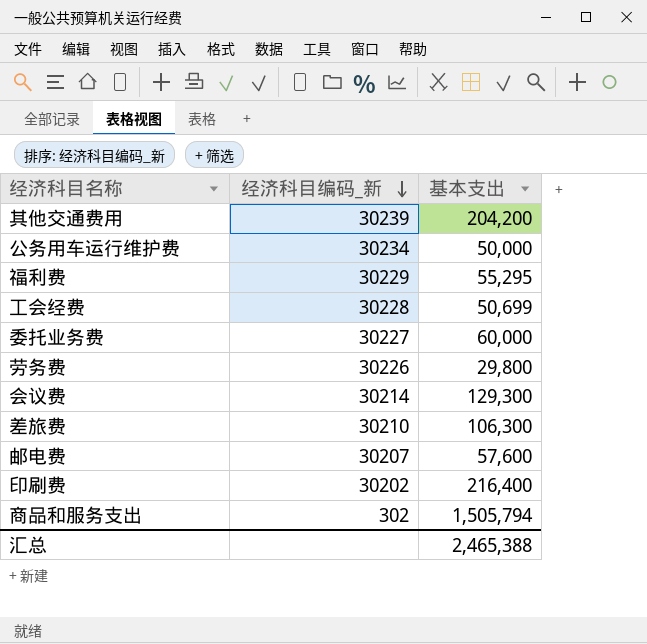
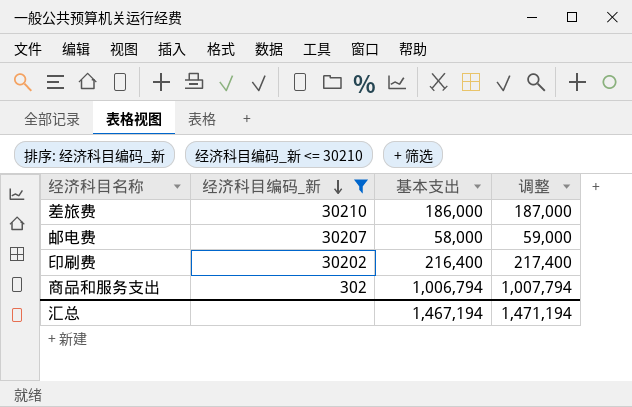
filter: none -> 经济科目编码_新 <= 30210
column 调整 | formula: none -> [基本支出] + 1000
差旅费 | 基本支出: 106,300 -> 186,000
邮电费 | 基本支出: 57,600 -> 58,000
商品和服务支出 | 基本支出: 1,505,794 -> 1,006,794
汇总 | 基本支出: 2,465,388 -> 1,467,194

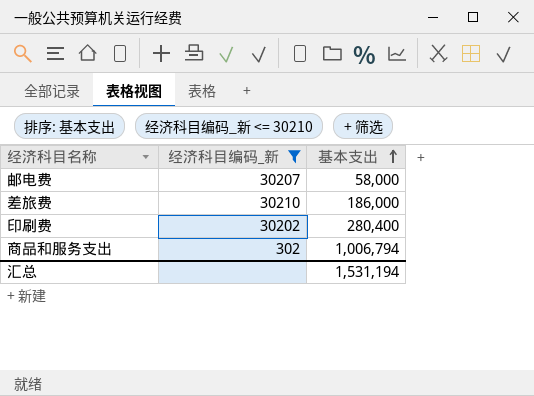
row order: 经济科目编码_新 descending -> 基本支出 ascending
column 调整 | formula: [基本支出] + 1000 -> none
印刷费 | 基本支出: 216,400 -> 280,400
汇总 | 基本支出: 1,467,194 -> 1,531,194

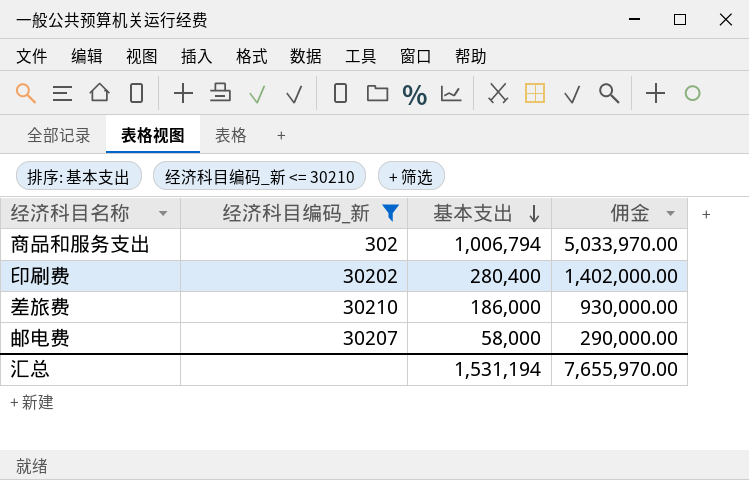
row order: 基本支出 ascending -> 基本支出 descending
column 佣金 | formula: none -> [基本支出] * 5

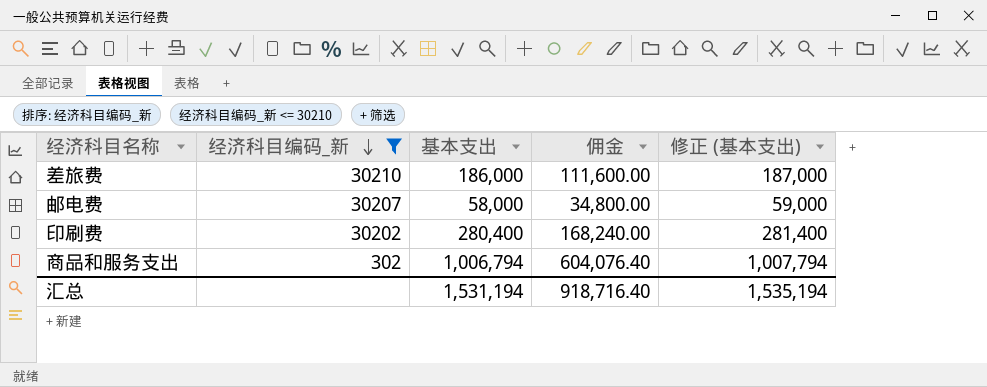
row order: 基本支出 descending -> 经济科目编码_新 descending
column 佣金 | formula: [基本支出] * 5 -> [基本支出] * 0.6
column 修正 (基本支出) | formula: none -> [基本支出] + 1000
汇总 | 佣金: 7,655,970.00 -> 918,716.40

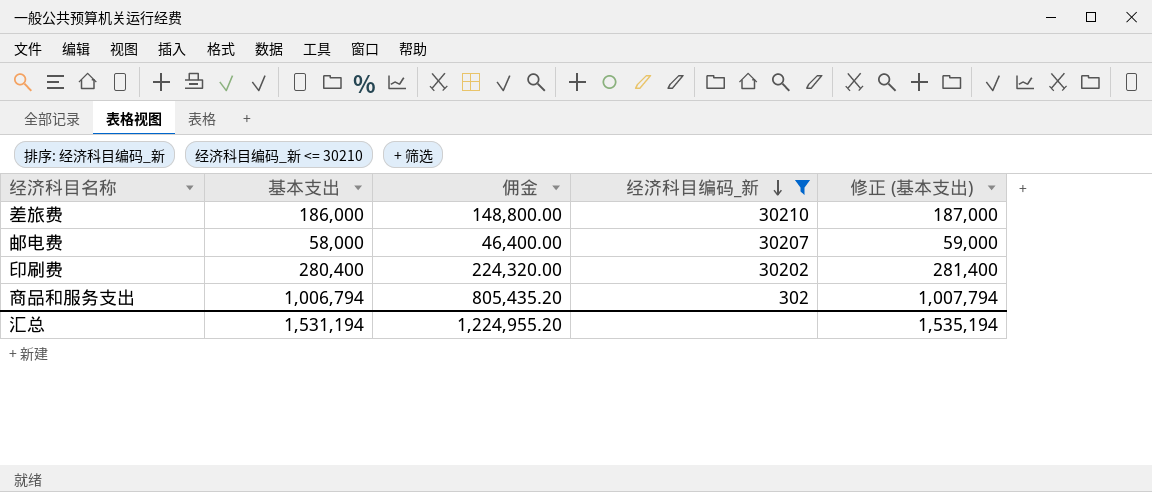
column 佣金 | formula: [基本支出] * 0.6 -> [基本支出] * 0.8
column 经济科目编码_新 | position: 2 -> 4
汇总 | 佣金: 918,716.40 -> 1,224,955.20

